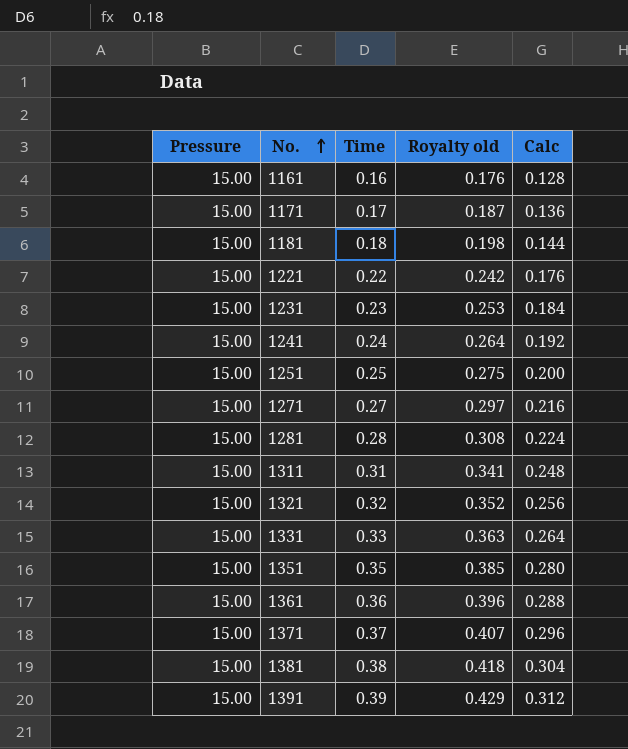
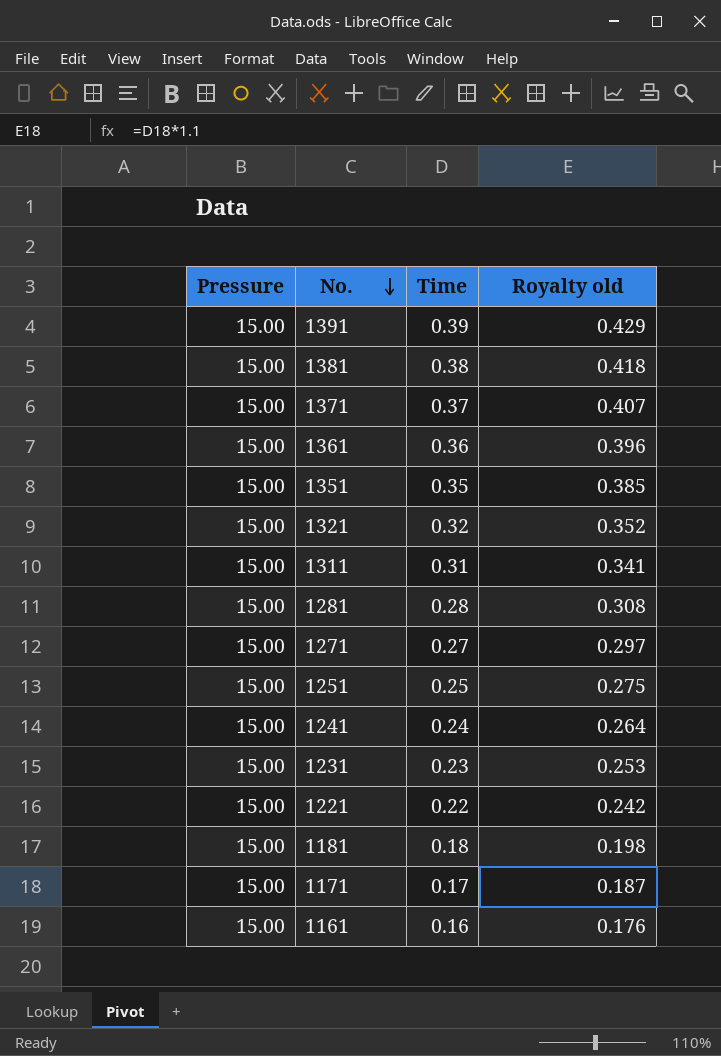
row order: No. ascending -> No. descending
column Calc | formula: [Time] * 0.8 -> none
row 1331: 15.00 | 0.33 | 0.363 | 0.264 -> none

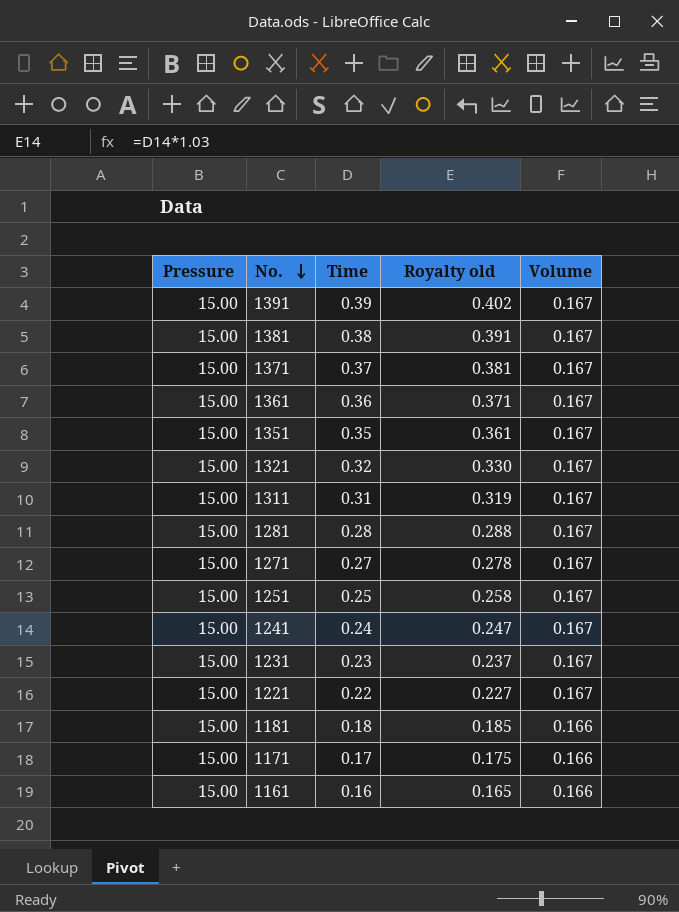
column Royalty old | formula: [Time] * 1.1 -> [Time] * 1.03
column Volume | position: none -> 5

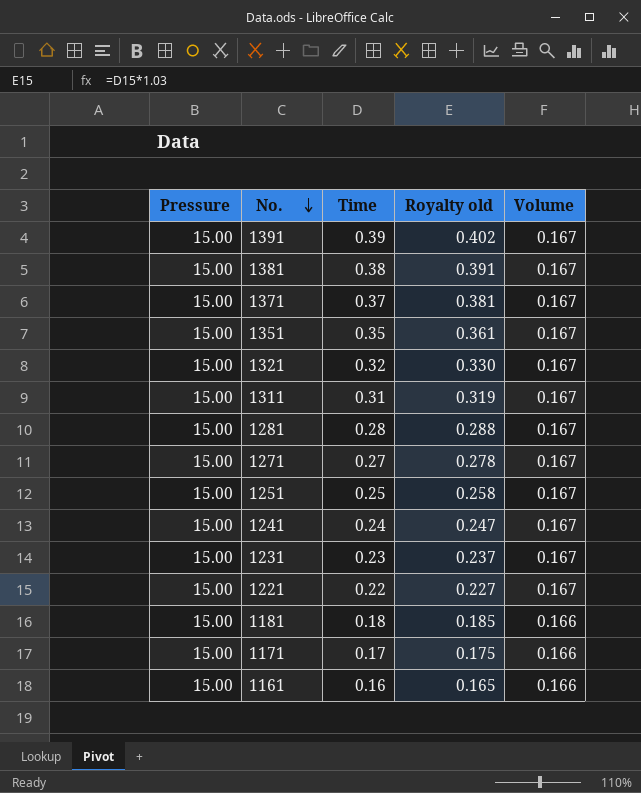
row 1361: 15.00 | 0.36 | 0.371 | 0.167 -> none

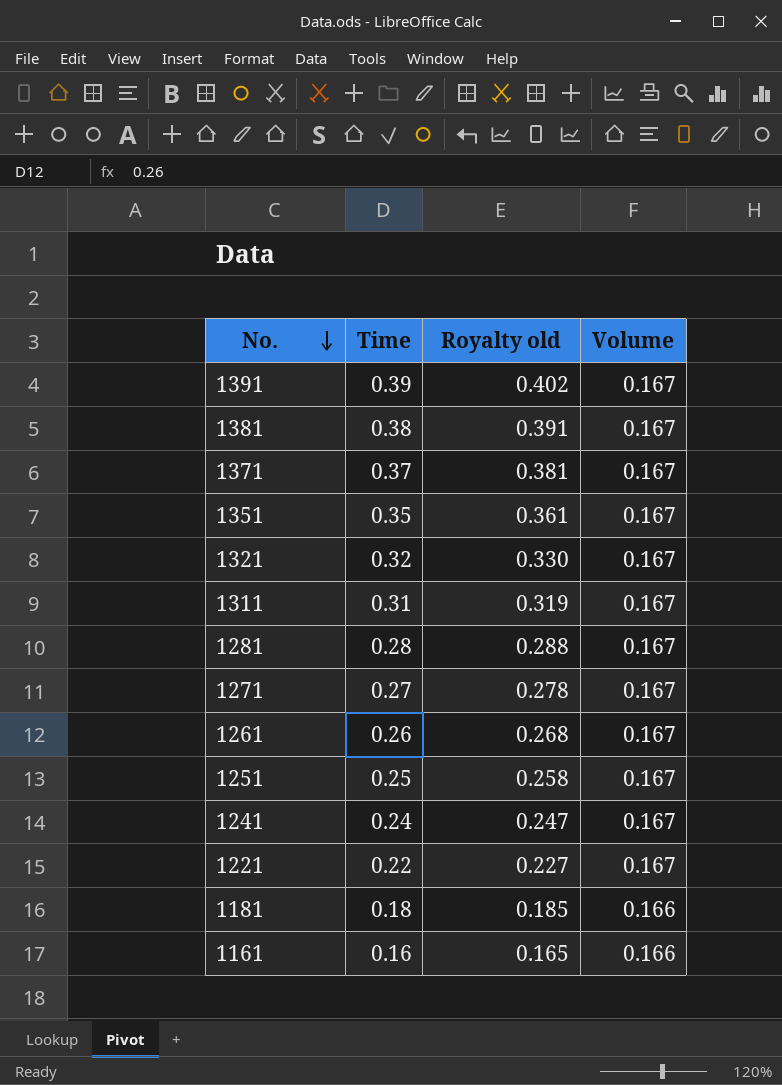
column Pressure | position: 1 -> none
row 1231: 15.00 | 0.23 | 0.237 | 0.167 -> none
row 1171: 15.00 | 0.17 | 0.175 | 0.166 -> none
row 1261: none -> 0.26 | 0.268 | 0.167

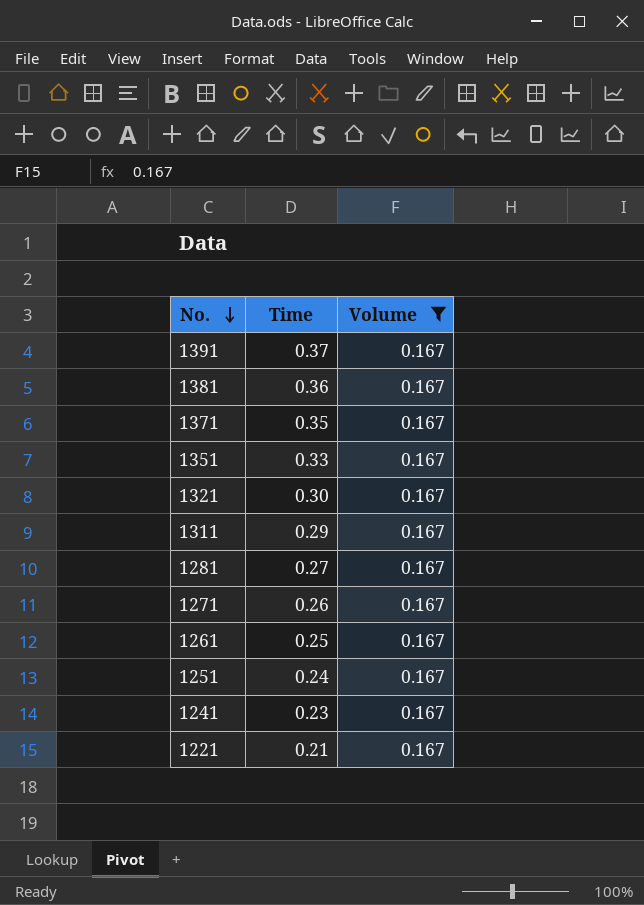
filter: none -> Volume = 0.167
column Royalty old | formula: [Time] * 1.03 -> none
1391 | Time: 0.39 -> 0.37
1381 | Time: 0.38 -> 0.36
1371 | Time: 0.37 -> 0.35
1351 | Time: 0.35 -> 0.33
1321 | Time: 0.32 -> 0.30
1311 | Time: 0.31 -> 0.29
1281 | Time: 0.28 -> 0.27
1271 | Time: 0.27 -> 0.26
1261 | Time: 0.26 -> 0.25
1251 | Time: 0.25 -> 0.24
1241 | Time: 0.24 -> 0.23
1221 | Time: 0.22 -> 0.21

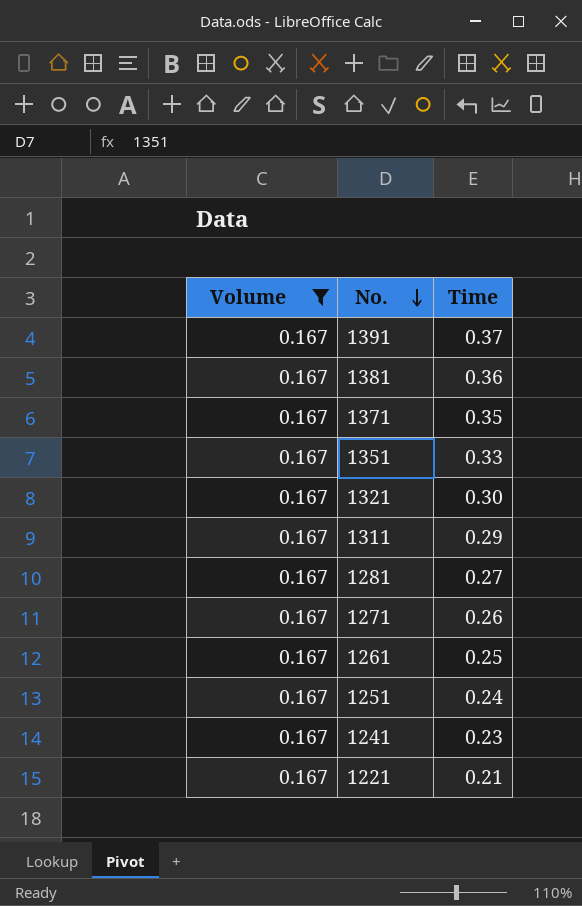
column Volume | position: 3 -> 1

